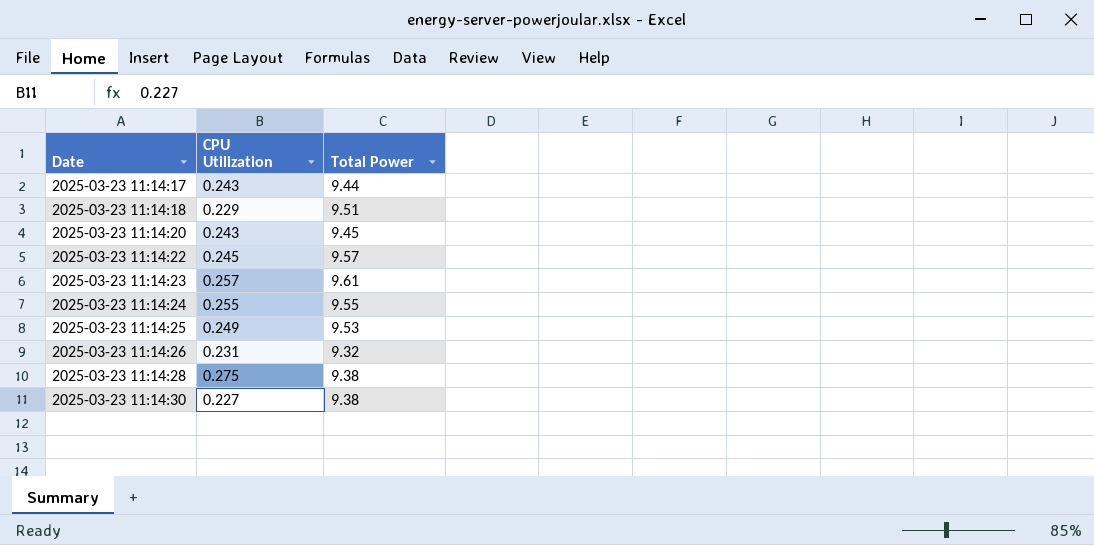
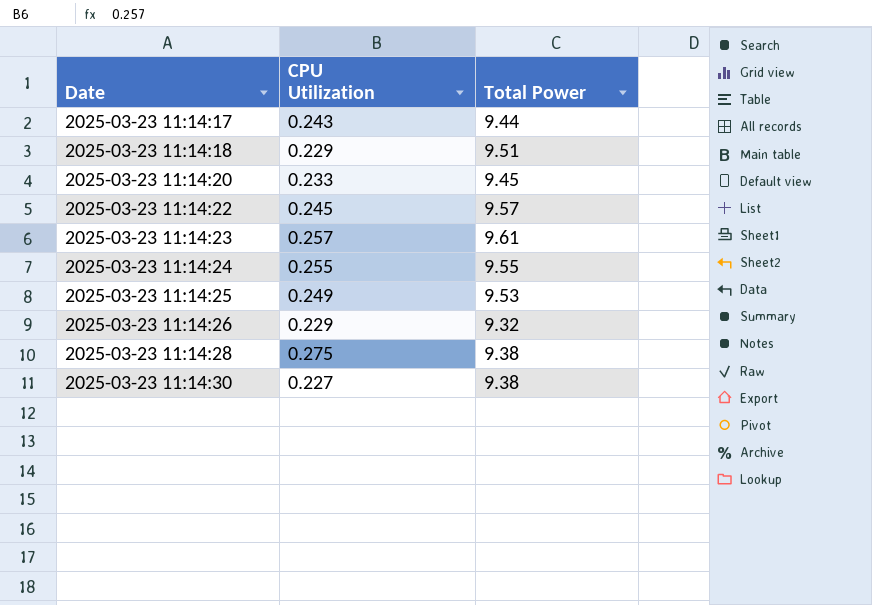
2025-03-23 11:14:20 | CPU Utilization: 0.243 -> 0.233
2025-03-23 11:14:26 | CPU Utilization: 0.231 -> 0.229

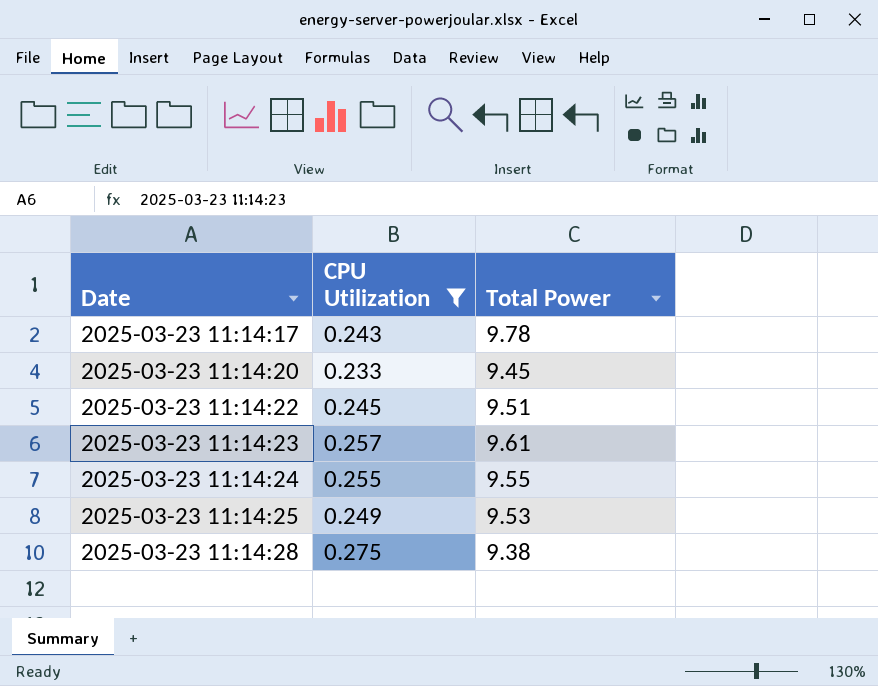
filter: none -> CPU Utilization >= 0.233
2025-03-23 11:14:17 | Total Power: 9.44 -> 9.78
2025-03-23 11:14:22 | Total Power: 9.57 -> 9.51

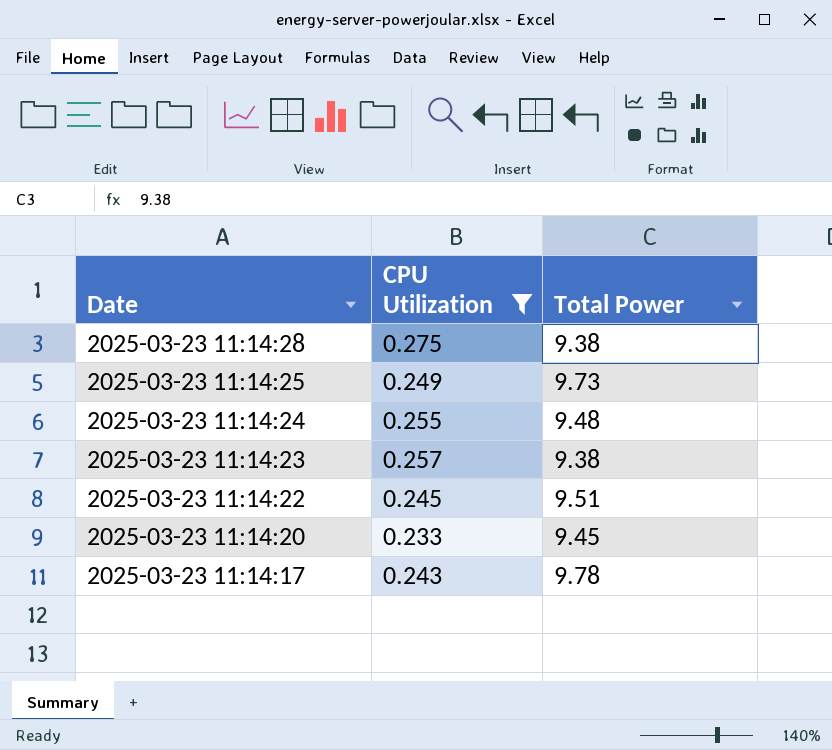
row order: Date ascending -> Date descending
2025-03-23 11:14:25 | Total Power: 9.53 -> 9.73
2025-03-23 11:14:24 | Total Power: 9.55 -> 9.48
2025-03-23 11:14:23 | Total Power: 9.61 -> 9.38

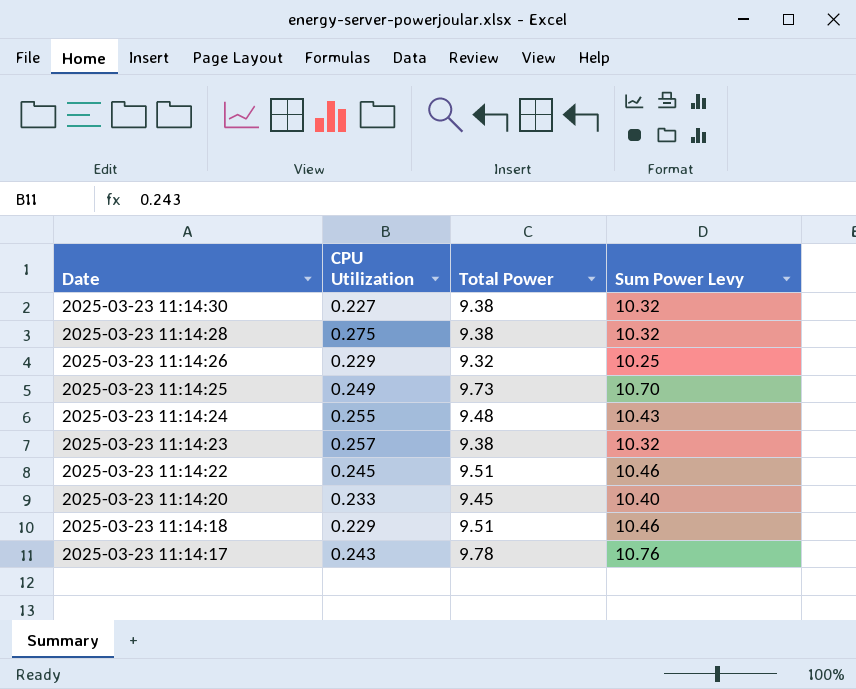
filter: CPU Utilization >= 0.233 -> none
column Sum Power Levy | formula: none -> [Total Power] * 1.1

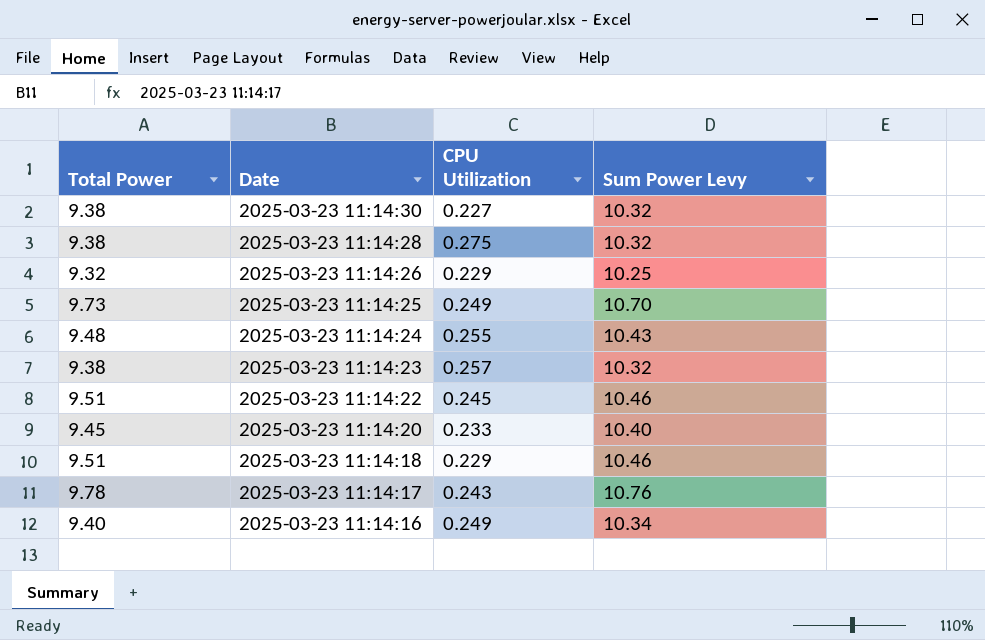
column Total Power | position: 3 -> 1
row 2025-03-23 11:14:16: none -> 9.40 | 0.249 | 10.34

